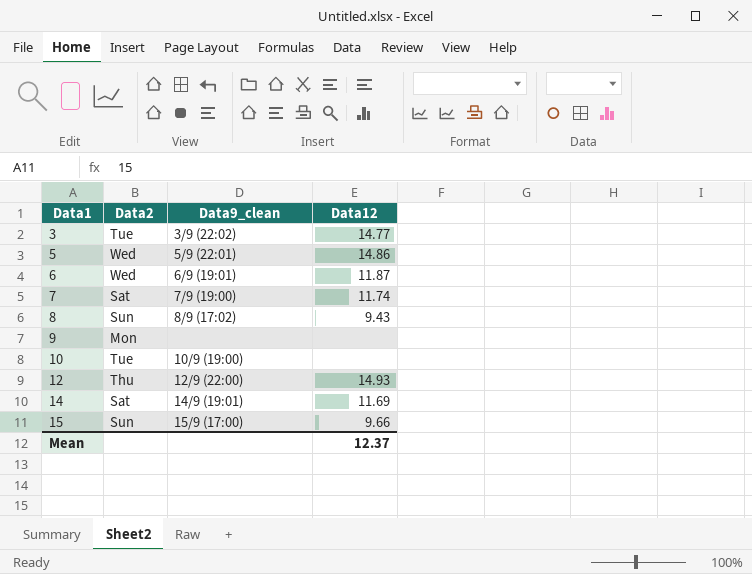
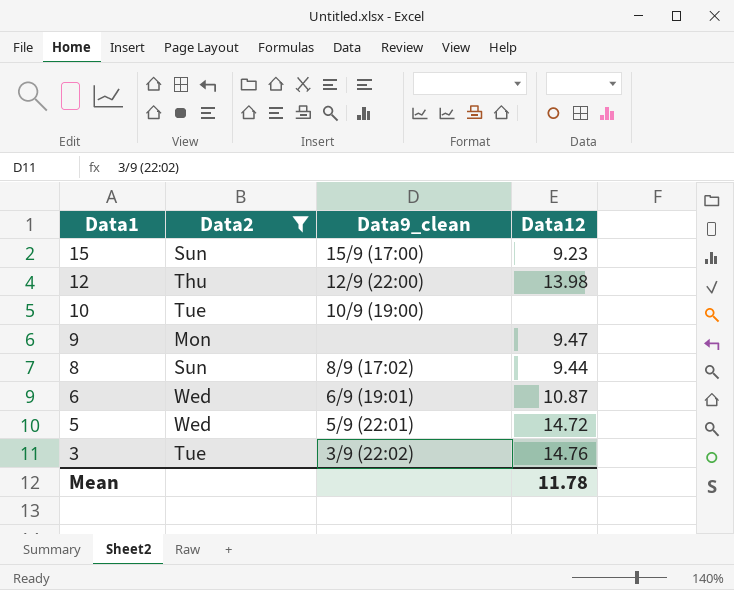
filter: none -> Data2 != Sat
row order: Data1 ascending -> Data1 descending
15 | Data12: 9.66 -> 9.23
12 | Data12: 14.93 -> 13.98
9 | Data12: none -> 9.47
8 | Data12: 9.43 -> 9.44
6 | Data12: 11.87 -> 10.87
5 | Data12: 14.86 -> 14.72
3 | Data12: 14.77 -> 14.76
Mean | Data12: 12.37 -> 11.78

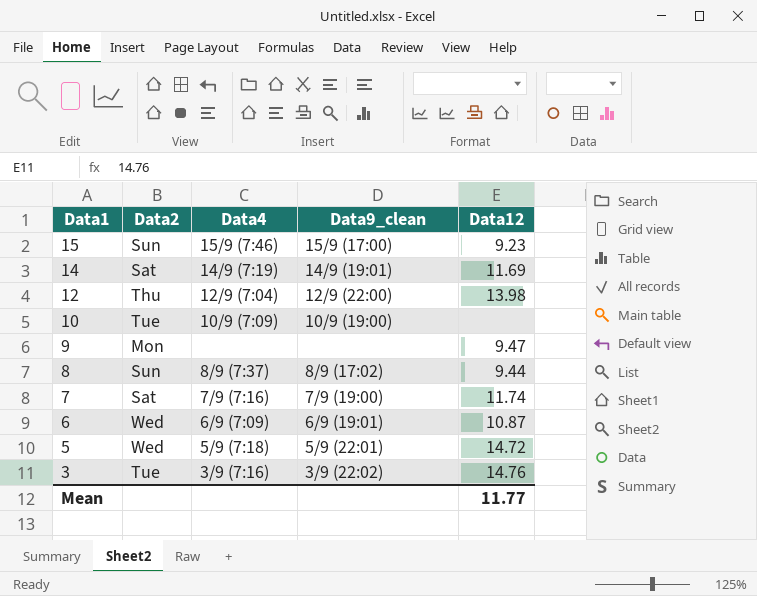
filter: Data2 != Sat -> none
column Data4 | position: none -> 3
Mean | Data12: 11.78 -> 11.77

